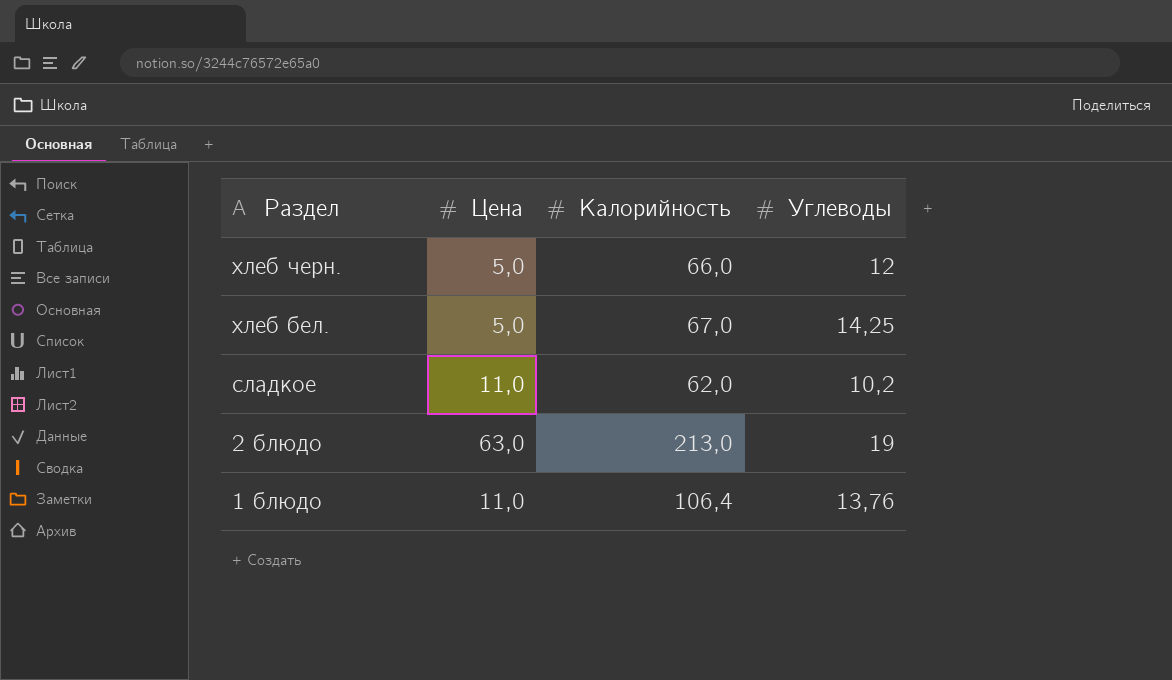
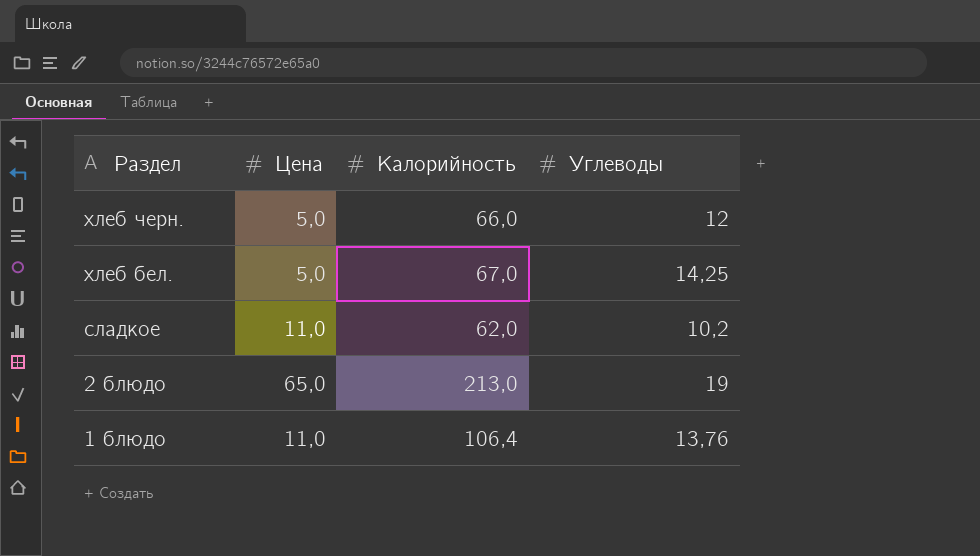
2 блюдо | Цена: 63,0 -> 65,0

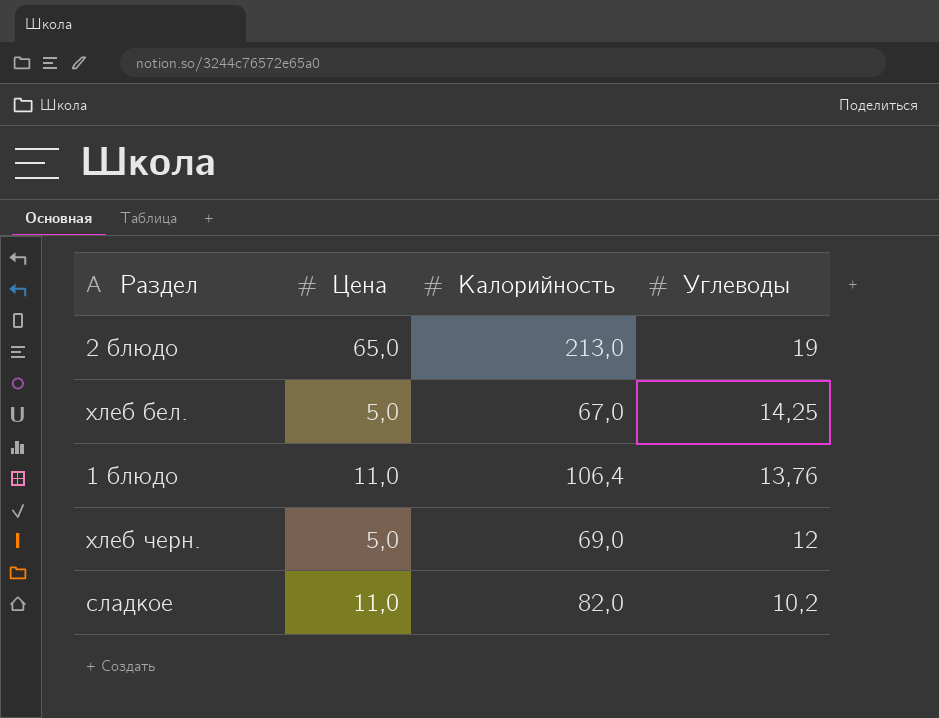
row order: Раздел descending -> Углеводы descending
хлеб черн. | Калорийность: 66,0 -> 69,0
сладкое | Калорийность: 62,0 -> 82,0

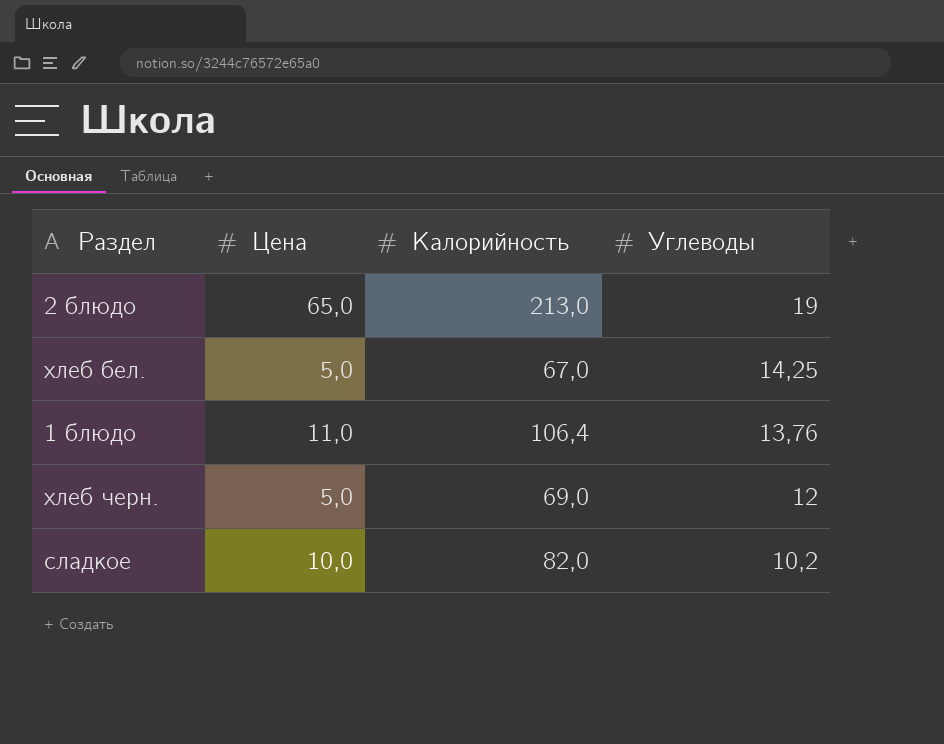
сладкое | Цена: 11,0 -> 10,0

